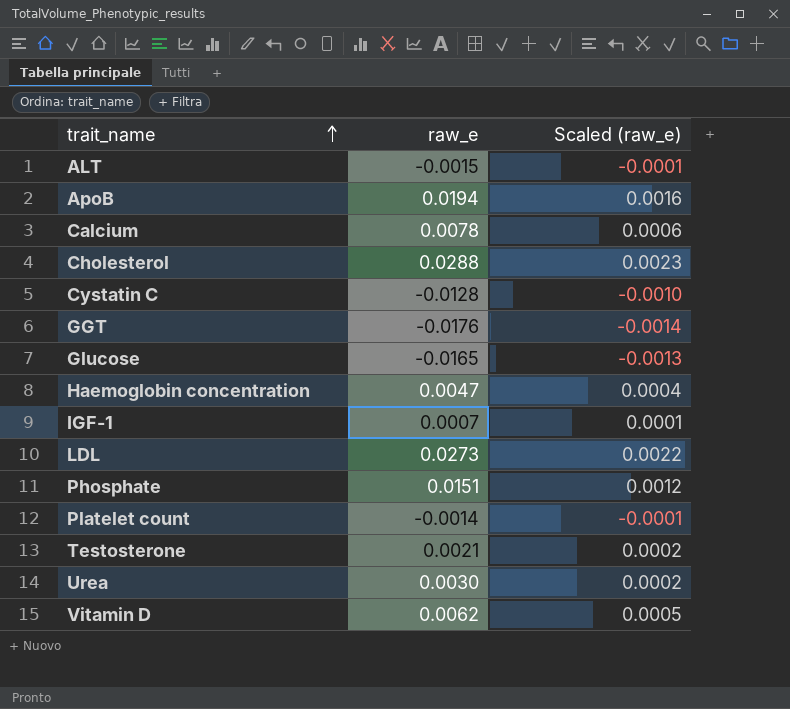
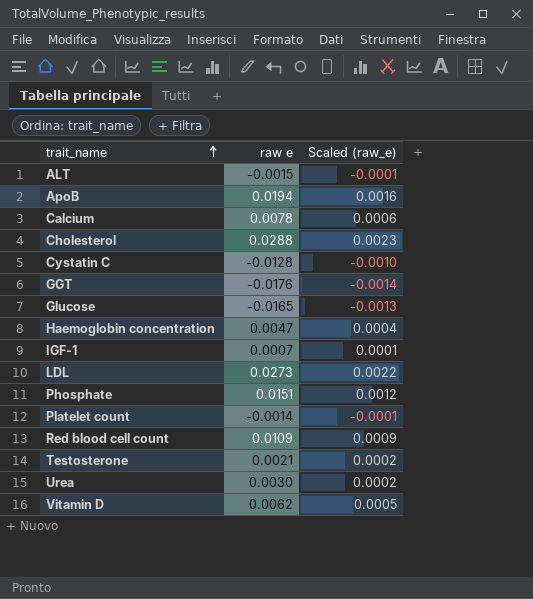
column name: raw_e -> raw e
row Red blood cell count: none -> 0.0109 | 0.0009

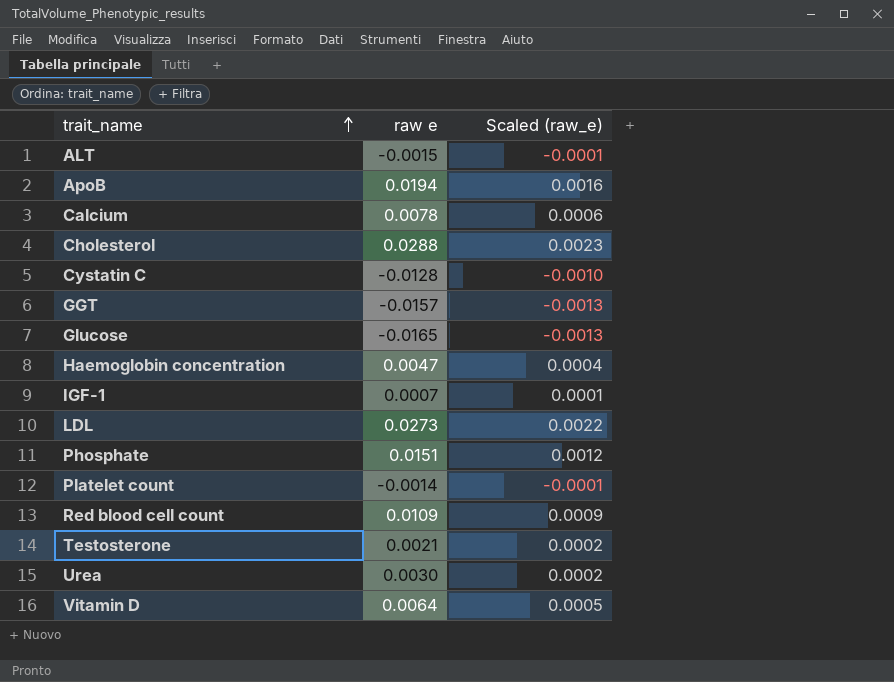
GGT | raw e: -0.0176 -> -0.0157
GGT | Scaled (raw_e): -0.0014 -> -0.0013
Vitamin D | raw e: 0.0062 -> 0.0064

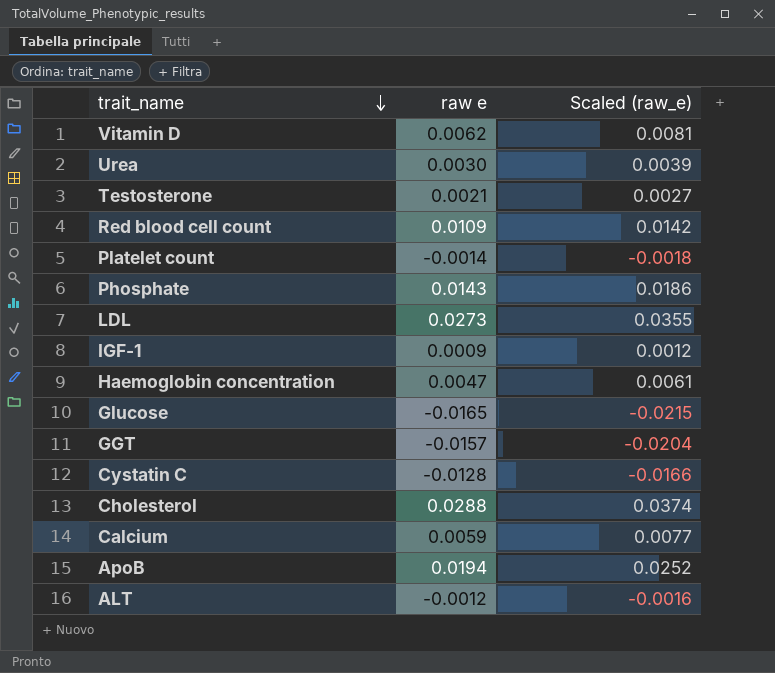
row order: trait_name ascending -> trait_name descending
column Scaled (raw_e) | formula: [raw e] * 0.08 -> [raw e] * 1.3
Vitamin D | raw e: 0.0064 -> 0.0062
Phosphate | raw e: 0.0151 -> 0.0143
IGF-1 | raw e: 0.0007 -> 0.0009
Calcium | raw e: 0.0078 -> 0.0059
ALT | raw e: -0.0015 -> -0.0012

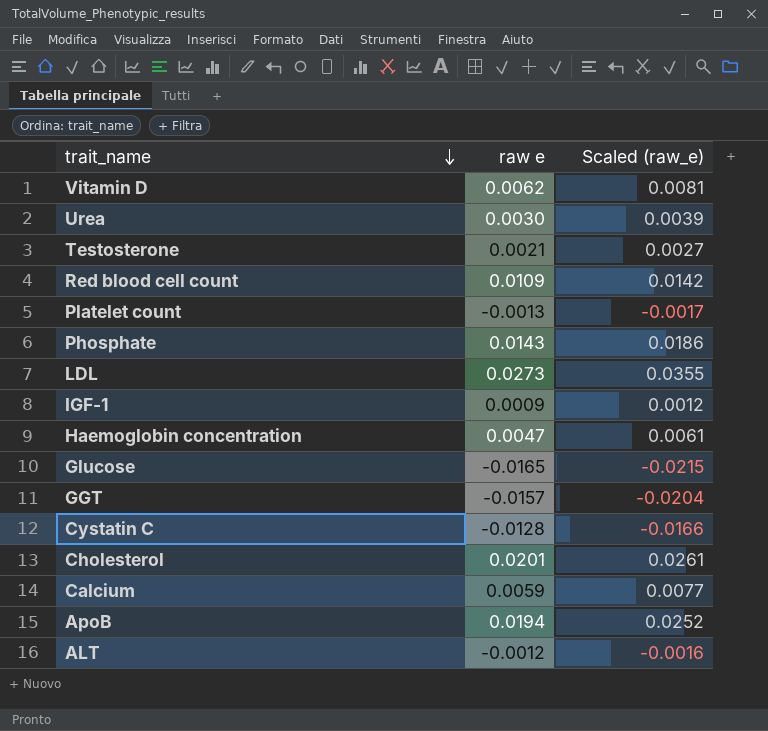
Platelet count | raw e: -0.0014 -> -0.0013
Platelet count | Scaled (raw_e): -0.0018 -> -0.0017
Cholesterol | raw e: 0.0288 -> 0.0201
Cholesterol | Scaled (raw_e): 0.0374 -> 0.0261

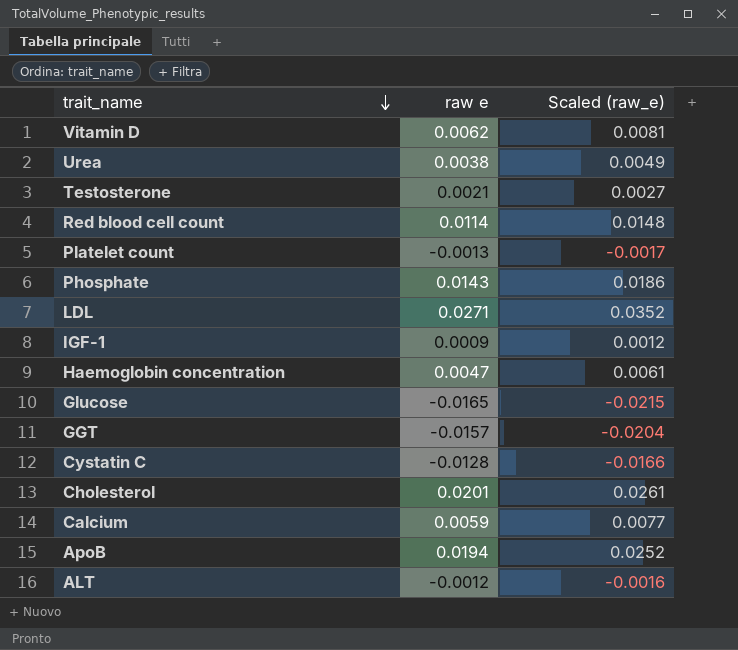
Urea | raw e: 0.0030 -> 0.0038
Urea | Scaled (raw_e): 0.0039 -> 0.0049
Red blood cell count | raw e: 0.0109 -> 0.0114
Red blood cell count | Scaled (raw_e): 0.0142 -> 0.0148
LDL | raw e: 0.0273 -> 0.0271
LDL | Scaled (raw_e): 0.0355 -> 0.0352

